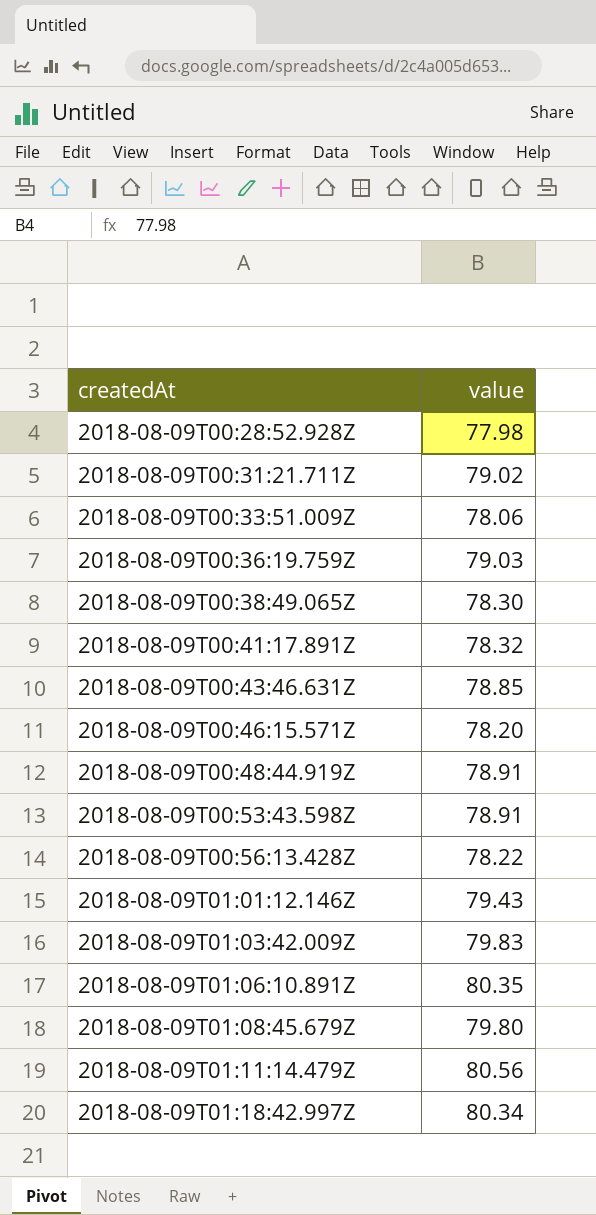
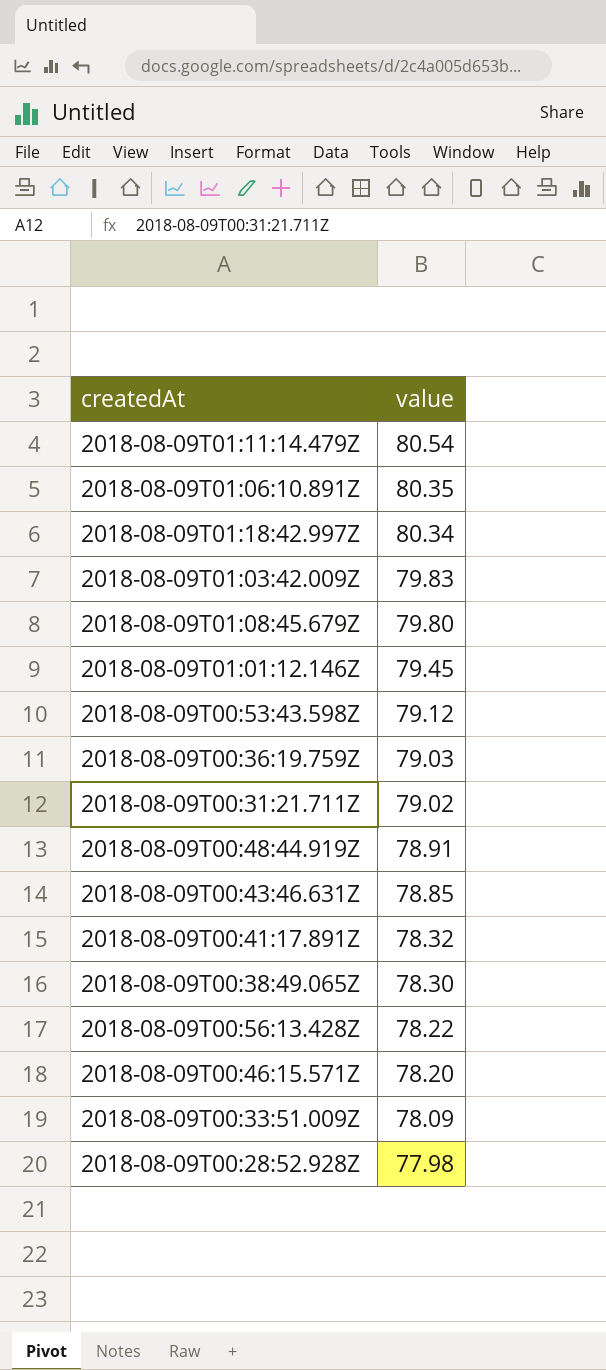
row order: createdAt ascending -> value descending
2018-08-09T01:11:14.479Z | value: 80.56 -> 80.54
2018-08-09T01:01:12.146Z | value: 79.43 -> 79.45
2018-08-09T00:53:43.598Z | value: 78.91 -> 79.12
2018-08-09T00:33:51.009Z | value: 78.06 -> 78.09

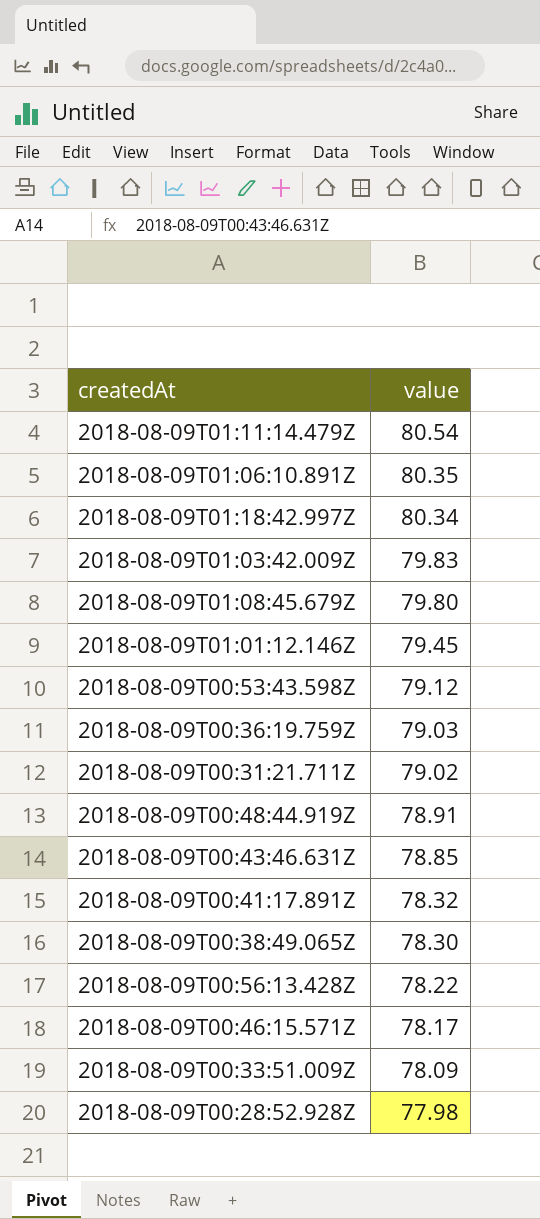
2018-08-09T00:46:15.571Z | value: 78.20 -> 78.17

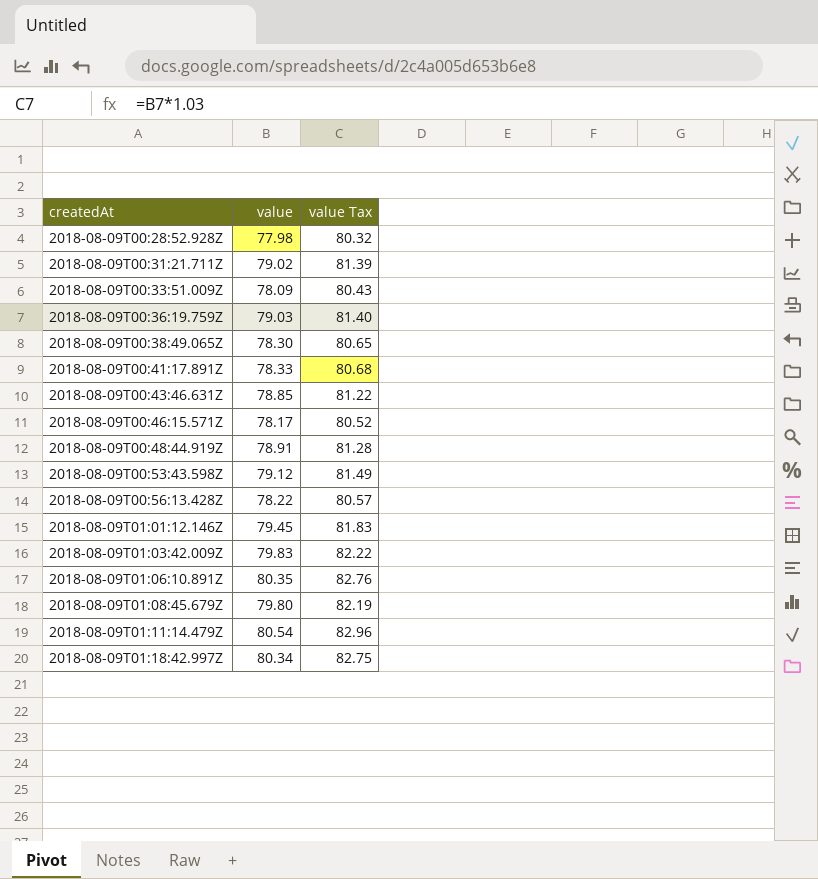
row order: value descending -> createdAt ascending
column value Tax | formula: none -> [value] * 1.03
2018-08-09T00:41:17.891Z | value: 78.32 -> 78.33

